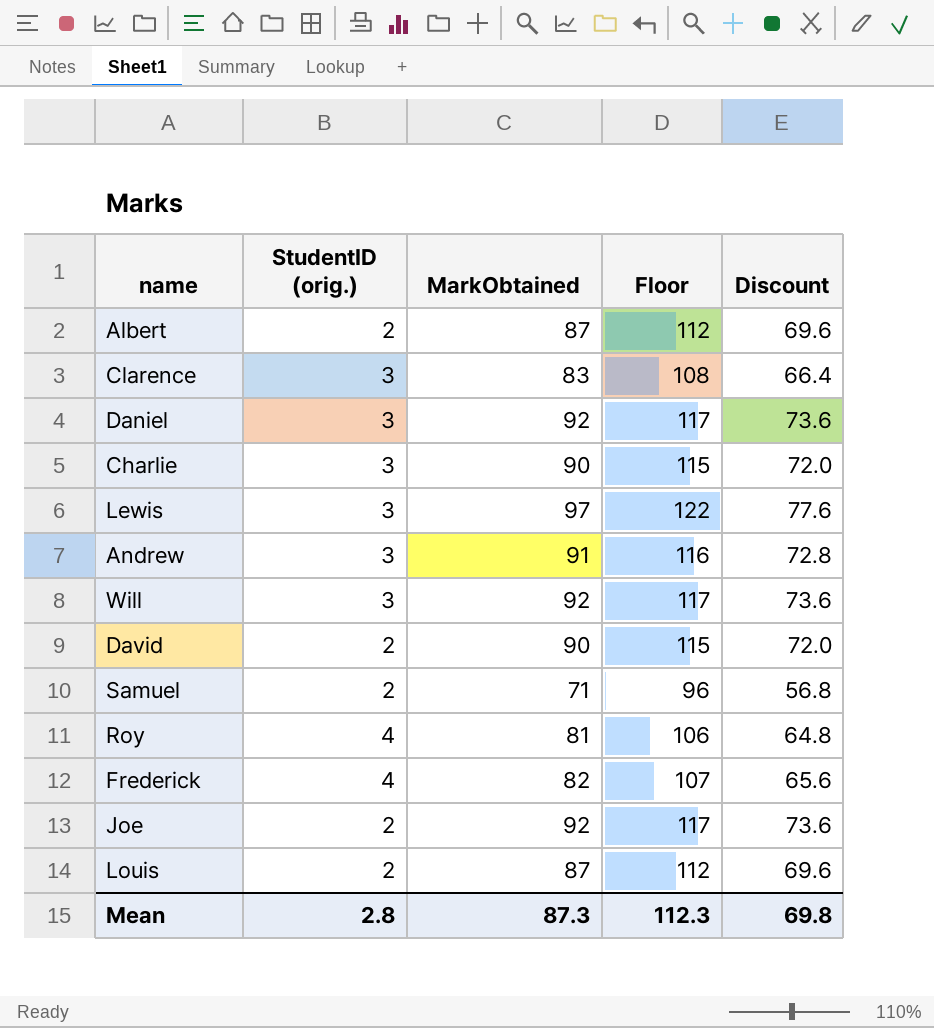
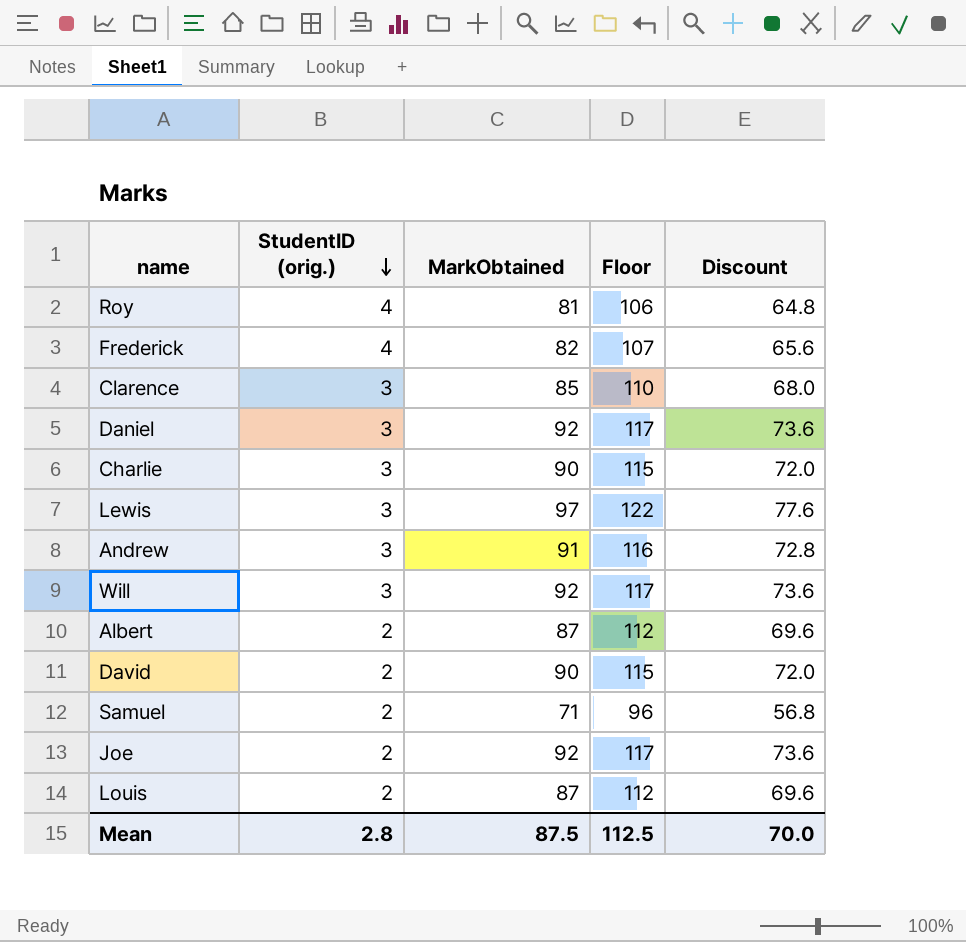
row order: none -> StudentID (orig.) descending
Clarence | MarkObtained: 83 -> 85
Clarence | Floor: 108 -> 110
Clarence | Discount: 66.4 -> 68.0
Mean | MarkObtained: 87.3 -> 87.5
Mean | Floor: 112.3 -> 112.5
Mean | Discount: 69.8 -> 70.0

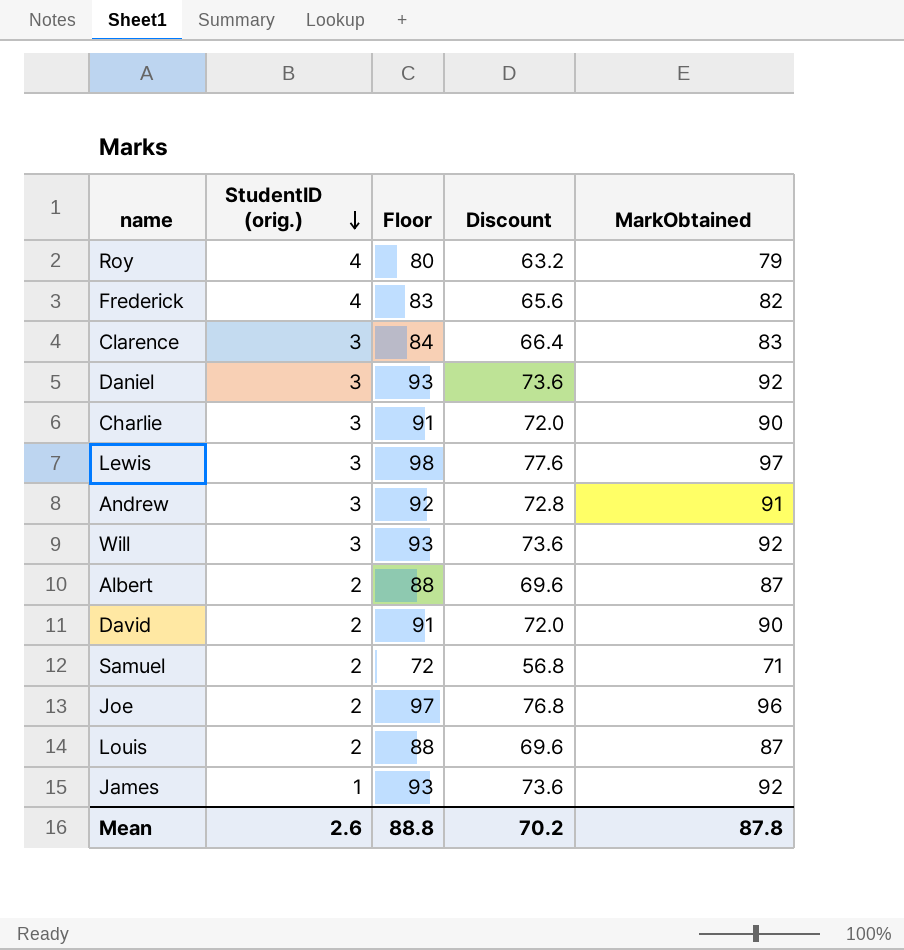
column Floor | formula: [MarkObtained] + 25 -> [MarkObtained] + 1
column MarkObtained | position: 3 -> 5
Roy | Discount: 64.8 -> 63.2
Roy | MarkObtained: 81 -> 79
Clarence | Discount: 68.0 -> 66.4
Clarence | MarkObtained: 85 -> 83
Joe | Discount: 73.6 -> 76.8
Joe | MarkObtained: 92 -> 96
row James: none -> 1 | 93 | 73.6 | 92
Mean | StudentID (orig.): 2.8 -> 2.6
Mean | Floor: 112.5 -> 88.8
Mean | Discount: 70.0 -> 70.2
Mean | MarkObtained: 87.5 -> 87.8

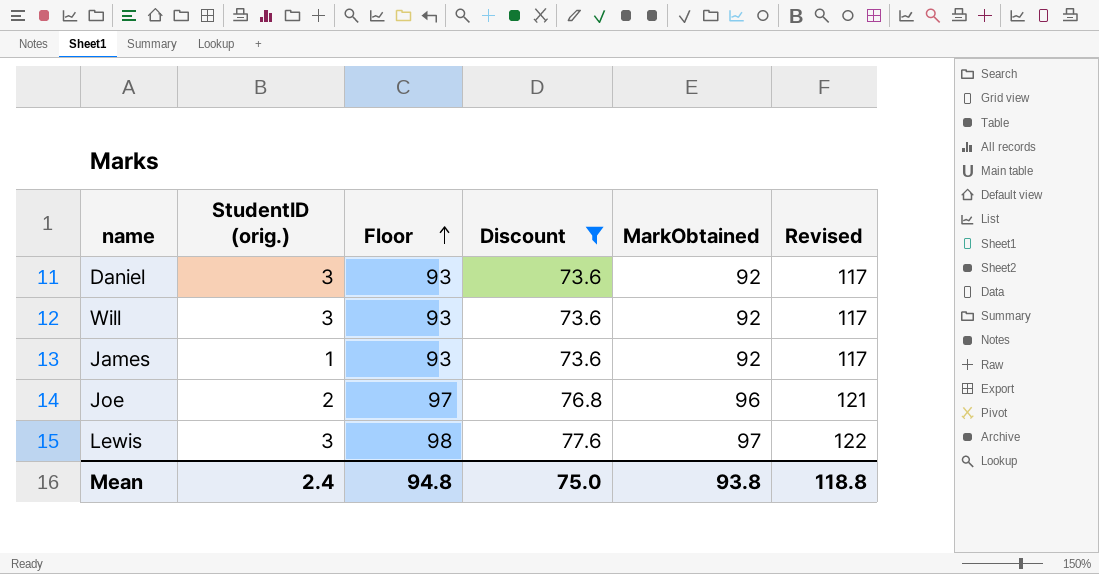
filter: none -> Discount >= 73.6
row order: StudentID (orig.) descending -> Floor ascending
column Revised | formula: none -> [MarkObtained] + 25
Mean | StudentID (orig.): 2.6 -> 2.4
Mean | Floor: 88.8 -> 94.8
Mean | Discount: 70.2 -> 75.0
Mean | MarkObtained: 87.8 -> 93.8

